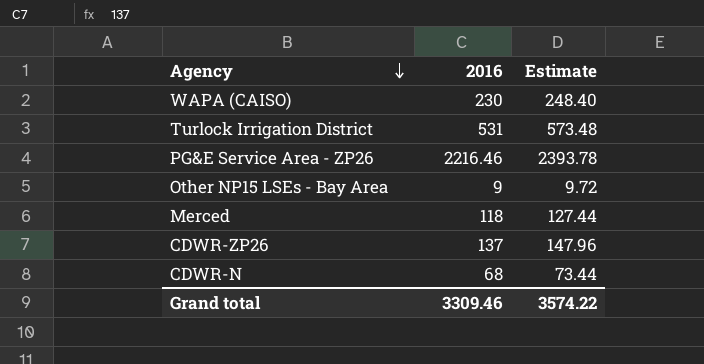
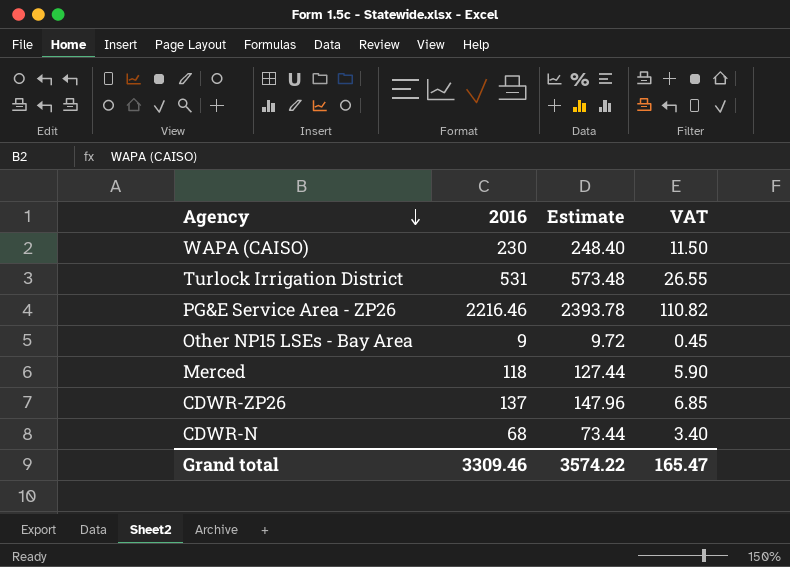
column VAT | formula: none -> [2016] * 0.05

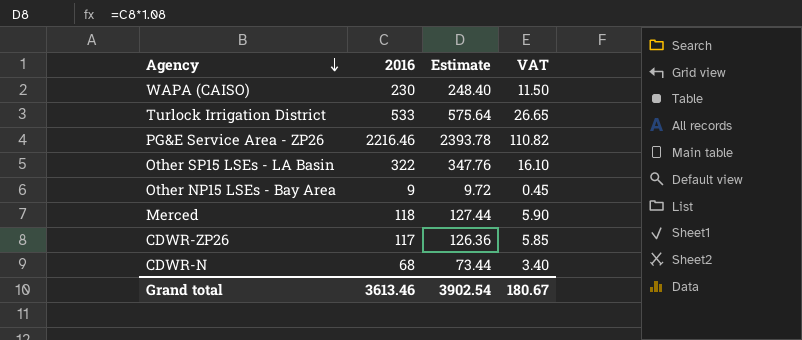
Turlock Irrigation District | 2016: 531 -> 533
Turlock Irrigation District | Estimate: 573.48 -> 575.64
Turlock Irrigation District | VAT: 26.55 -> 26.65
row Other SP15 LSEs - LA Basin: none -> 322 | 347.76 | 16.10
CDWR-ZP26 | 2016: 137 -> 117
CDWR-ZP26 | Estimate: 147.96 -> 126.36
CDWR-ZP26 | VAT: 6.85 -> 5.85
Grand total | 2016: 3309.46 -> 3613.46
Grand total | Estimate: 3574.22 -> 3902.54
Grand total | VAT: 165.47 -> 180.67

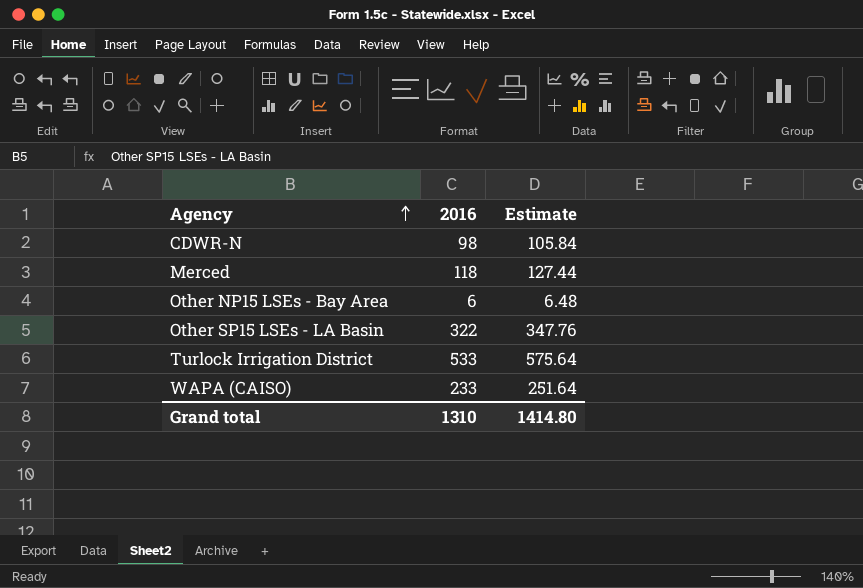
row order: Agency descending -> Agency ascending
column VAT | formula: [2016] * 0.05 -> none
row PG&E Service Area - ZP26: 2216.46 | 2393.78 | 110.82 -> none
row CDWR-ZP26: 117 | 126.36 | 5.85 -> none
CDWR-N | 2016: 68 -> 98
CDWR-N | Estimate: 73.44 -> 105.84
Other NP15 LSEs - Bay Area | 2016: 9 -> 6
Other NP15 LSEs - Bay Area | Estimate: 9.72 -> 6.48
WAPA (CAISO) | 2016: 230 -> 233
WAPA (CAISO) | Estimate: 248.40 -> 251.64
Grand total | 2016: 3613.46 -> 1310
Grand total | Estimate: 3902.54 -> 1414.80

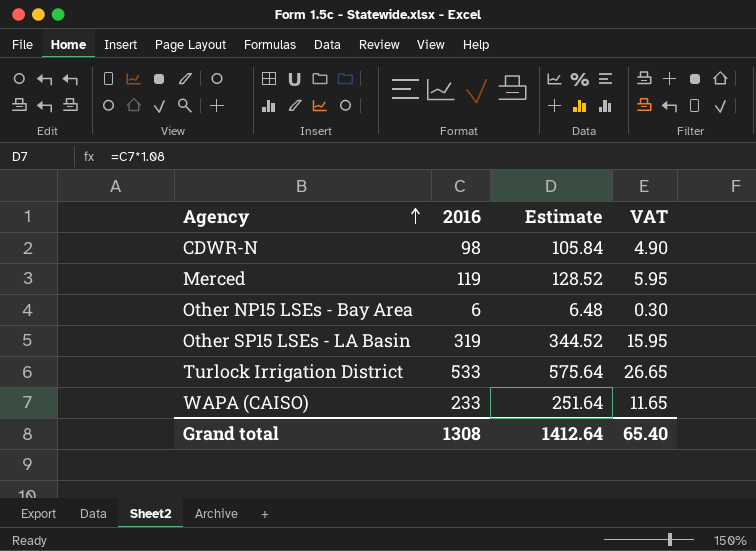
column VAT | formula: none -> [2016] * 0.05
Merced | 2016: 118 -> 119
Merced | Estimate: 127.44 -> 128.52
Other SP15 LSEs - LA Basin | 2016: 322 -> 319
Other SP15 LSEs - LA Basin | Estimate: 347.76 -> 344.52
Grand total | 2016: 1310 -> 1308
Grand total | Estimate: 1414.80 -> 1412.64

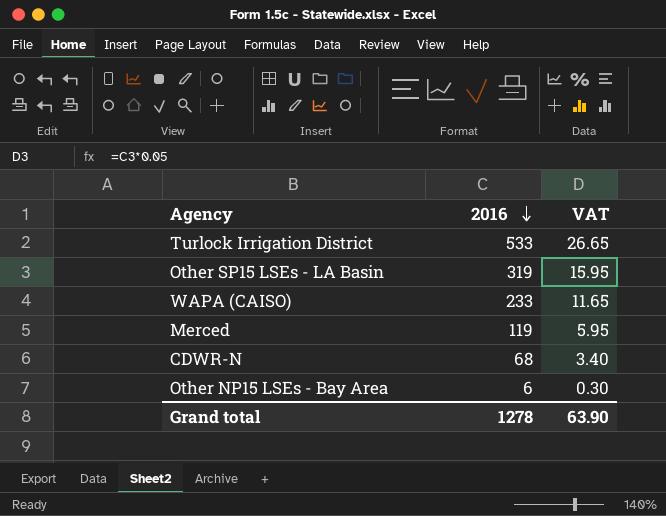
row order: Agency ascending -> 2016 descending
column Estimate | formula: [2016] * 1.08 -> none
CDWR-N | 2016: 98 -> 68
CDWR-N | VAT: 4.90 -> 3.40
Grand total | 2016: 1308 -> 1278
Grand total | VAT: 65.40 -> 63.90

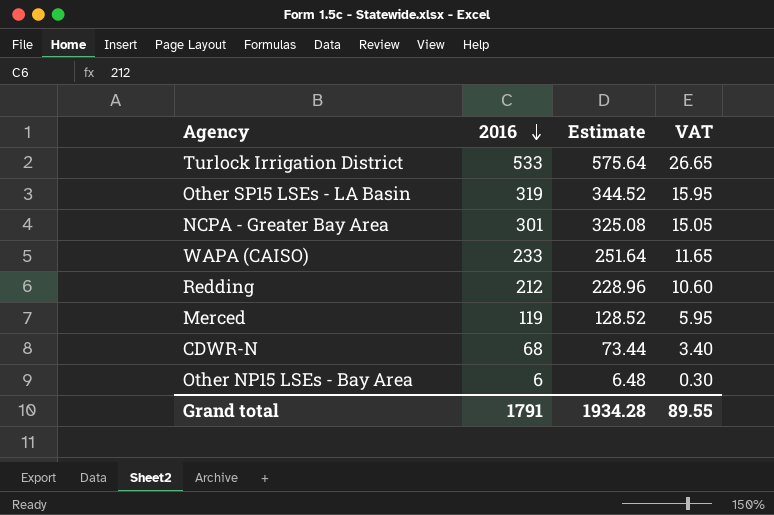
column Estimate | formula: none -> [2016] * 1.08
row NCPA - Greater Bay Area: none -> 301 | 325.08 | 15.05
row Redding: none -> 212 | 228.96 | 10.60
Grand total | 2016: 1278 -> 1791
Grand total | VAT: 63.90 -> 89.55

